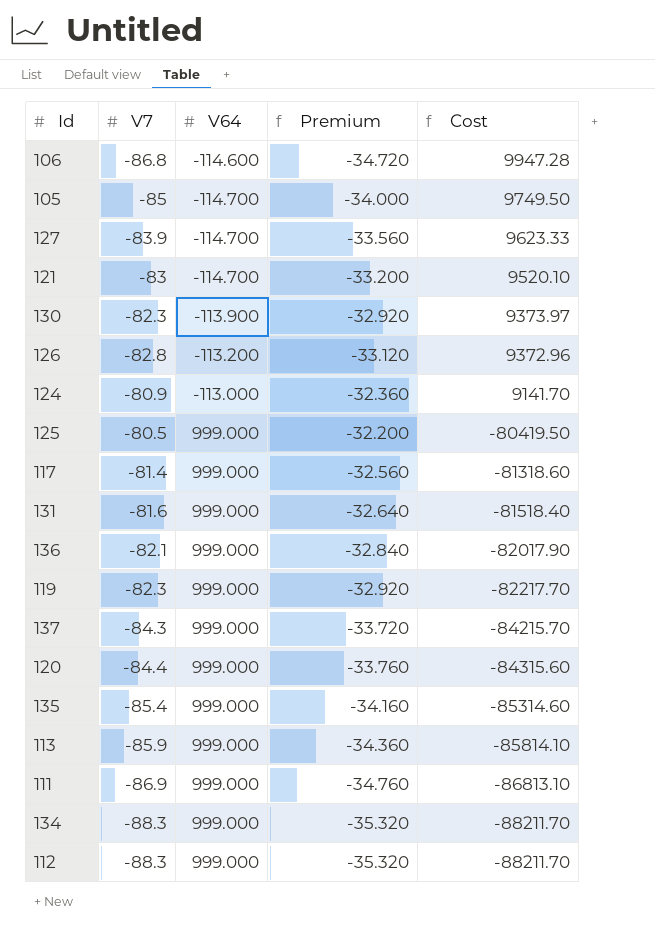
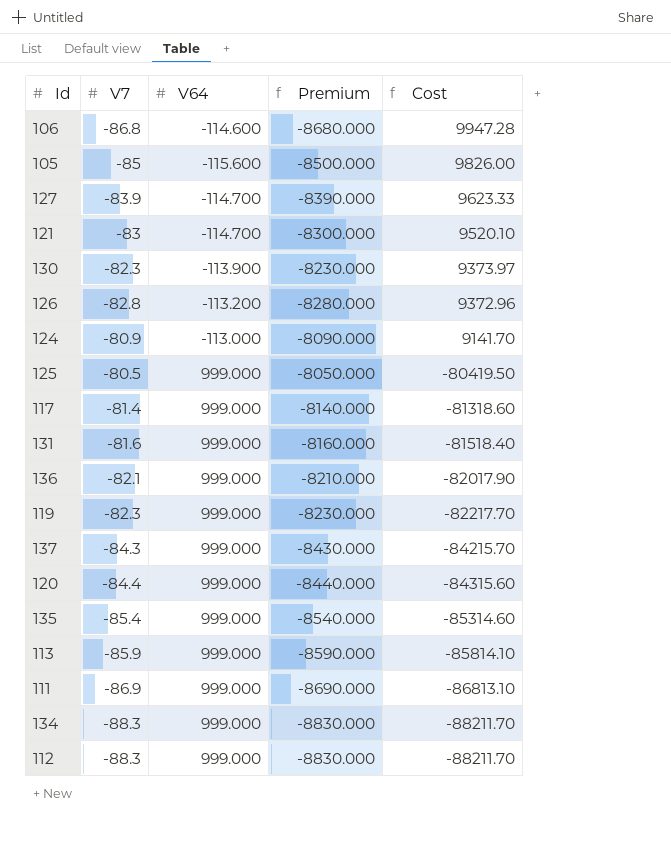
column Premium | formula: [V7] * 0.4 -> [V7] * 100
105 | V64: -114.700 -> -115.600
105 | Cost: 9749.50 -> 9826.00

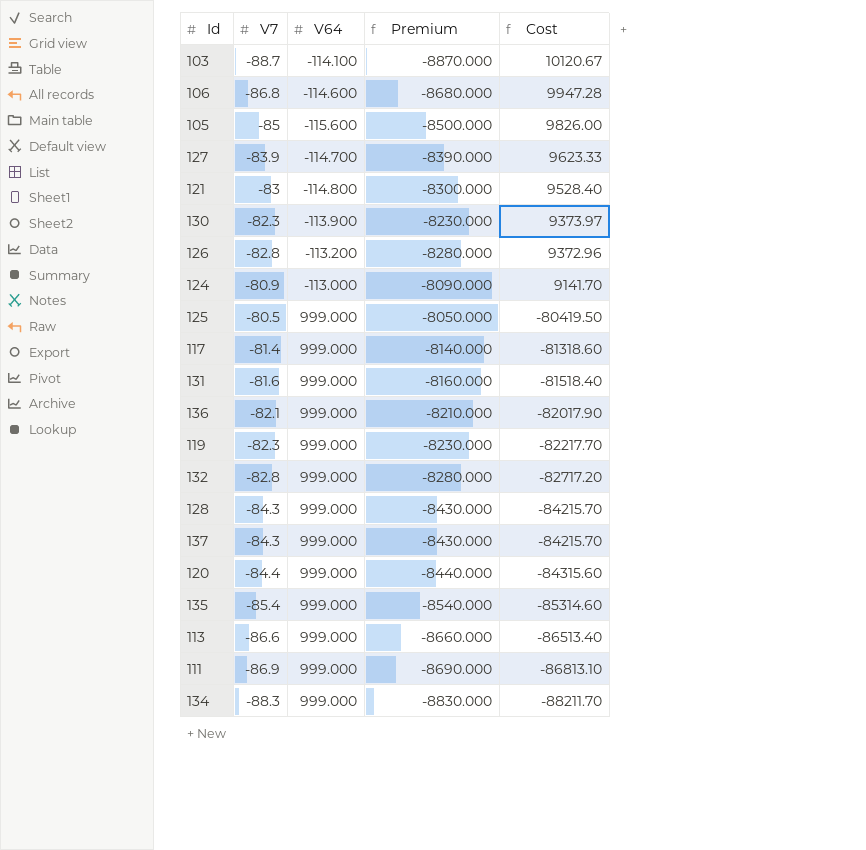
row 112: -88.3 | 999.000 | -8830.000 | -88211.70 -> none
row 103: none -> -88.7 | -114.100 | -8870.000 | 10120.67
121 | V64: -114.700 -> -114.800
121 | Cost: 9520.10 -> 9528.40
row 132: none -> -82.8 | 999.000 | -8280.000 | -82717.20
row 128: none -> -84.3 | 999.000 | -8430.000 | -84215.70
113 | V7: -85.9 -> -86.6
113 | Premium: -8590.000 -> -8660.000
113 | Cost: -85814.10 -> -86513.40

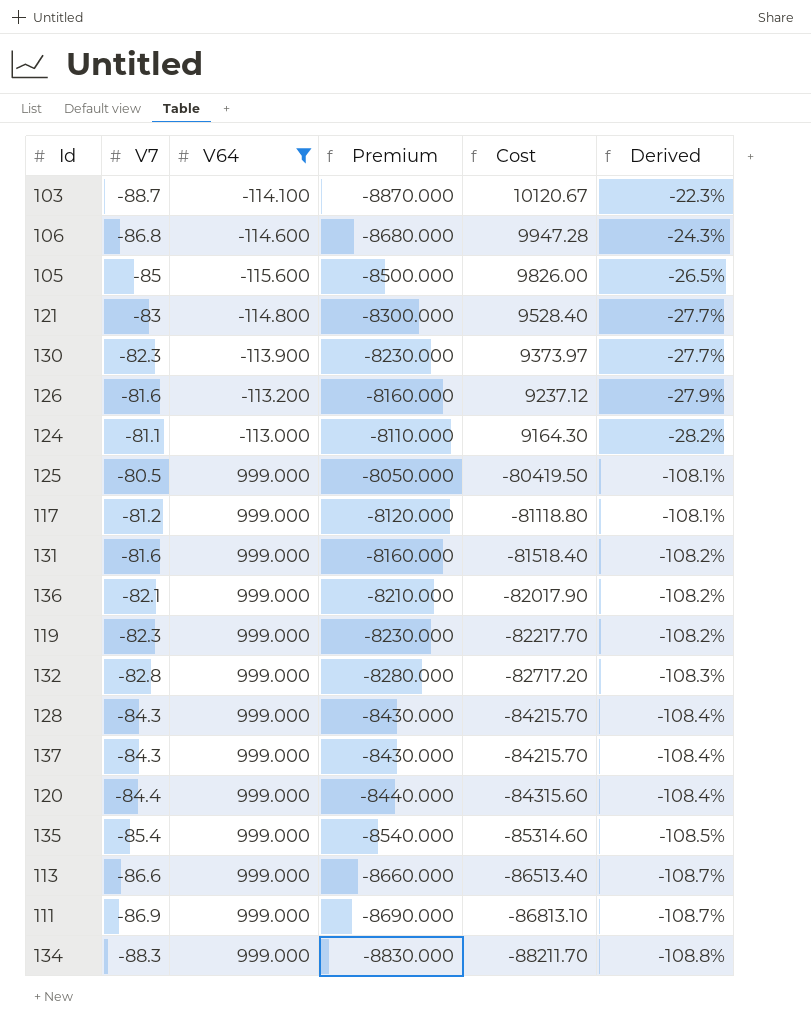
filter: none -> V64 != -114.700
column Derived | formula: none -> ([V7] - [V64]) / [V64]
126 | V7: -82.8 -> -81.6
126 | Premium: -8280.000 -> -8160.000
126 | Cost: 9372.96 -> 9237.12
124 | V7: -80.9 -> -81.1
124 | Premium: -8090.000 -> -8110.000
124 | Cost: 9141.70 -> 9164.30
117 | V7: -81.4 -> -81.2
117 | Premium: -8140.000 -> -8120.000
117 | Cost: -81318.60 -> -81118.80

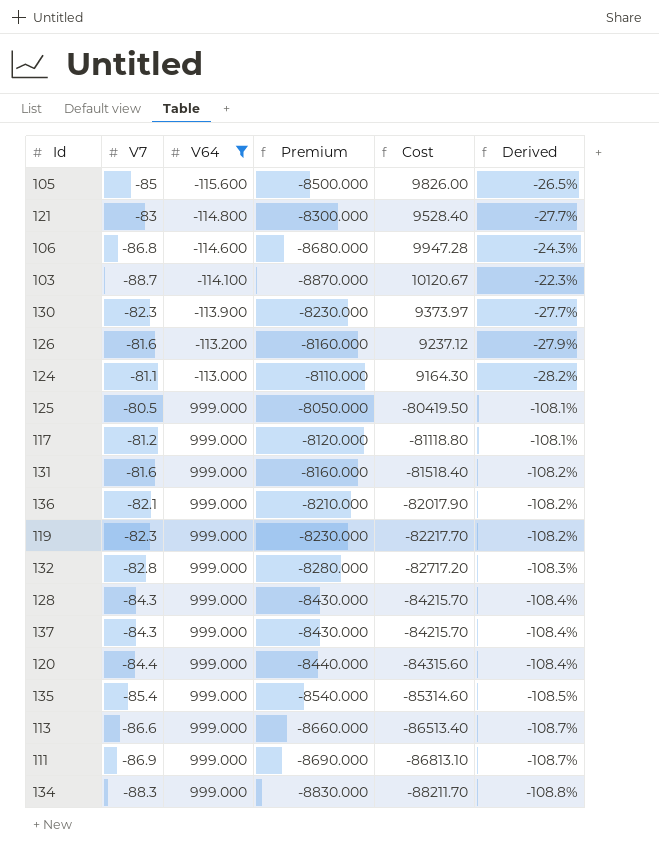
row order: Cost descending -> V64 ascending

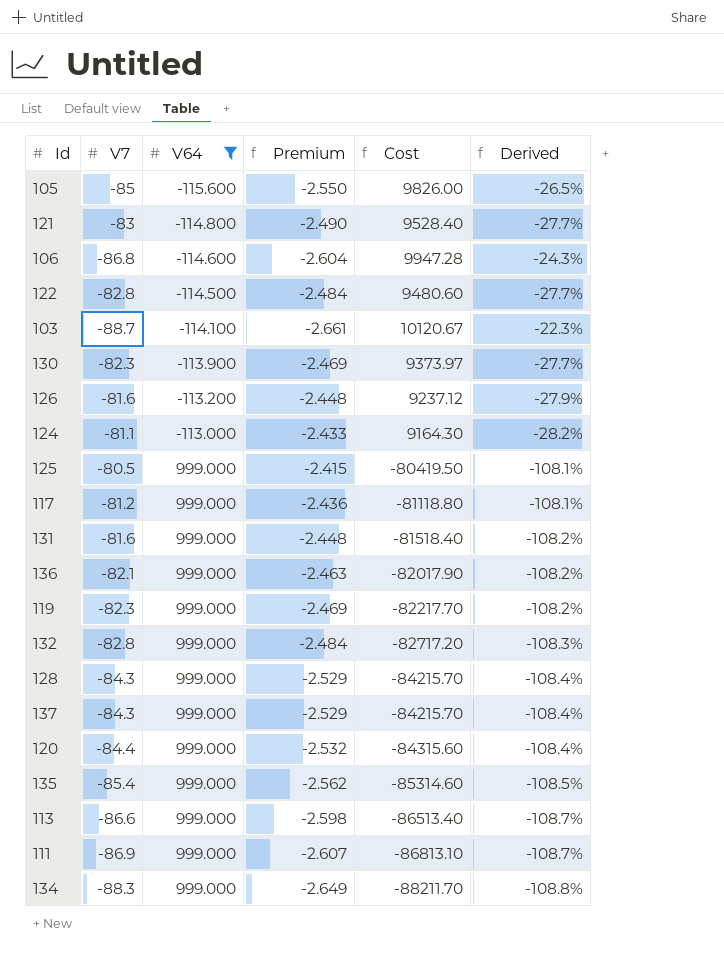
column Premium | formula: [V7] * 100 -> [V7] * 0.03
row 122: none -> -82.8 | -114.500 | -2.484 | 9480.60 | -27.7%

